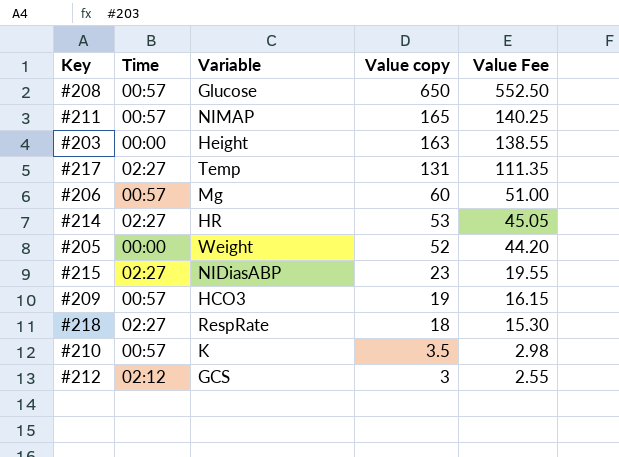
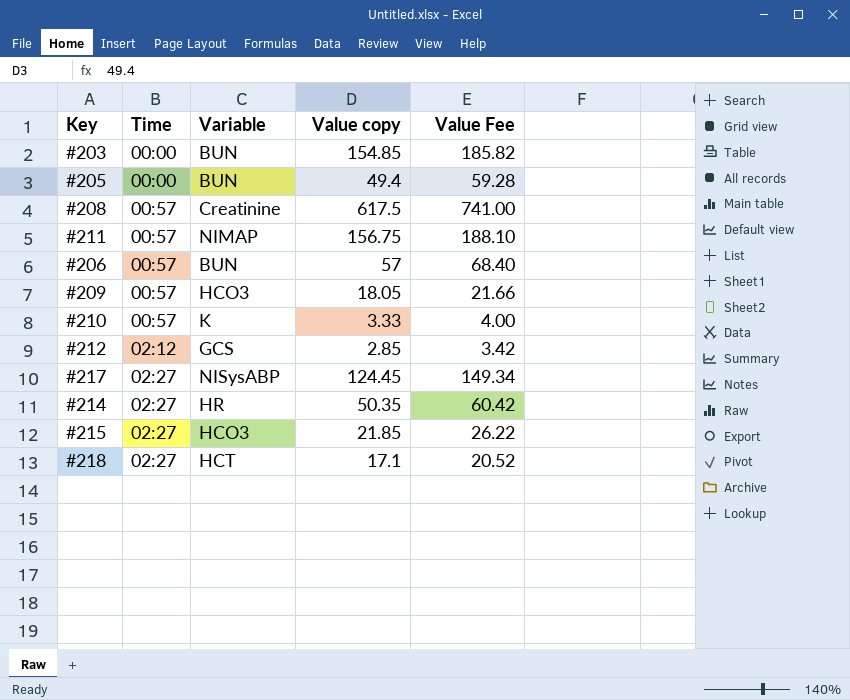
row order: Value copy descending -> Time ascending
column Value Fee | formula: [Value copy] * 0.85 -> [Value copy] * 1.2
#203 | Variable: Height -> BUN
#203 | Value copy: 163 -> 154.85
#205 | Variable: Weight -> BUN
#205 | Value copy: 52 -> 49.4
#208 | Variable: Glucose -> Creatinine
#208 | Value copy: 650 -> 617.5
#211 | Value copy: 165 -> 156.75
#206 | Variable: Mg -> BUN
#206 | Value copy: 60 -> 57
#209 | Value copy: 19 -> 18.05
#210 | Value copy: 3.5 -> 3.33
#212 | Value copy: 3 -> 2.85
#217 | Variable: Temp -> NISysABP
#217 | Value copy: 131 -> 124.45
#214 | Value copy: 53 -> 50.35
#215 | Variable: NIDiasABP -> HCO3
#215 | Value copy: 23 -> 21.85
#218 | Variable: RespRate -> HCT
#218 | Value copy: 18 -> 17.1

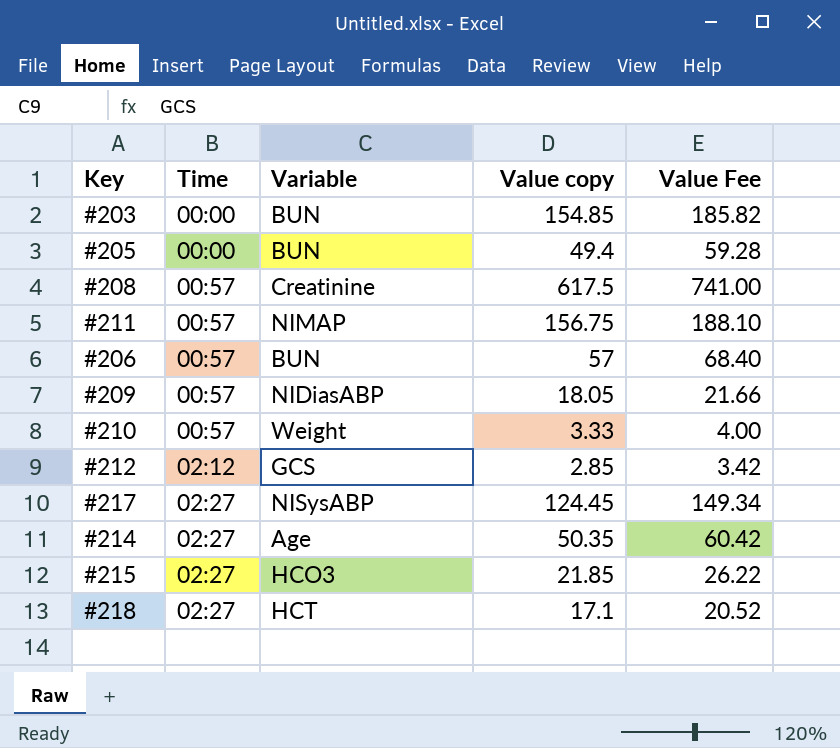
#209 | Variable: HCO3 -> NIDiasABP
#210 | Variable: K -> Weight
#214 | Variable: HR -> Age

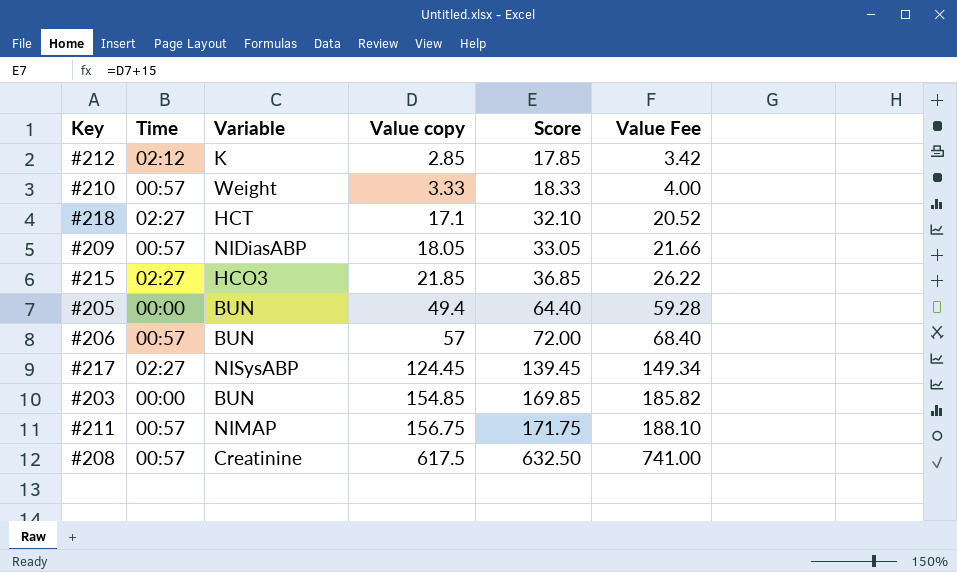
row order: Time ascending -> Value copy ascending
column Score | formula: none -> [Value copy] + 15
row #214: 02:27 | Age | 50.35 | 60.42 -> none
#212 | Variable: GCS -> K

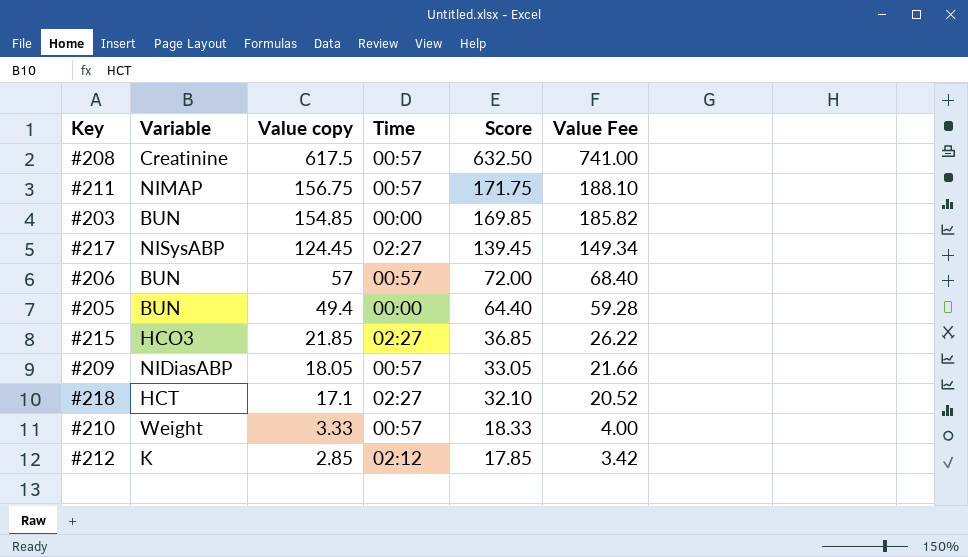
row order: Value copy ascending -> Value copy descending
column Time | position: 2 -> 4

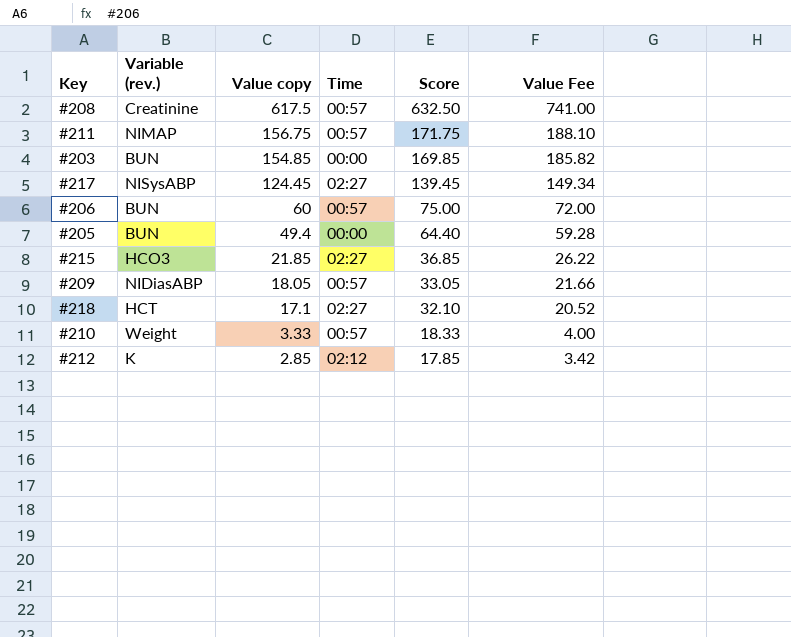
column name: Variable -> Variable (rev.)
#206 | Value copy: 57 -> 60
#206 | Score: 72.00 -> 75.00
#206 | Value Fee: 68.40 -> 72.00

